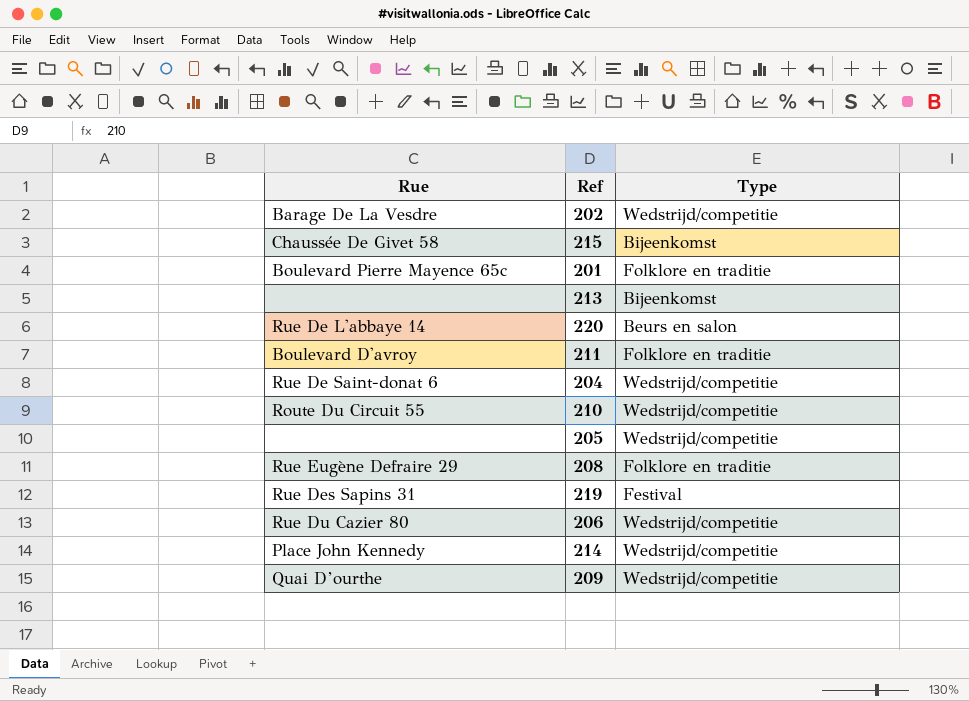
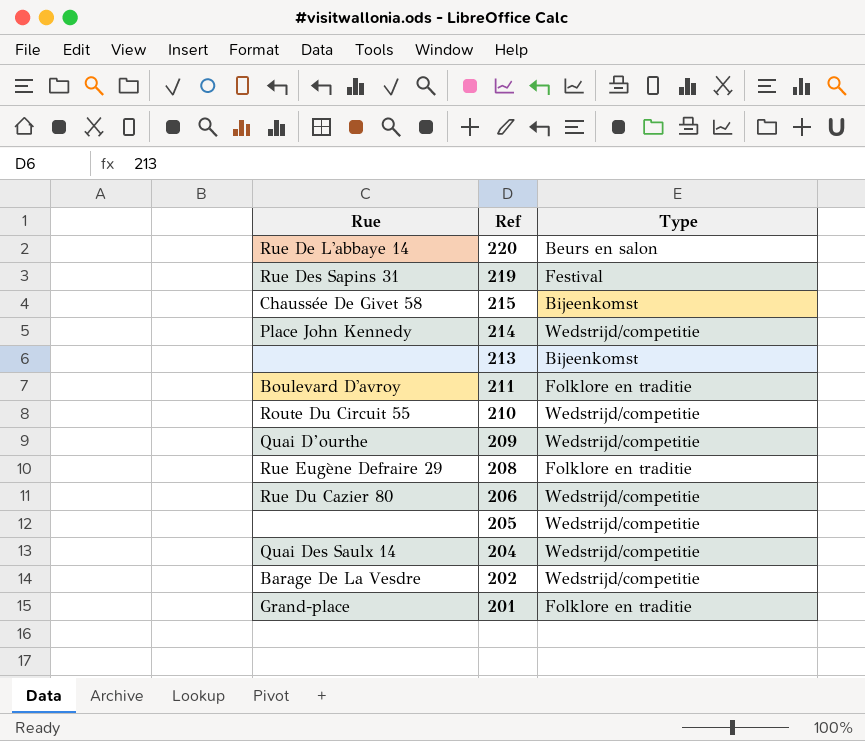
row order: none -> Ref descending
204 | Rue: Rue De Saint-donat 6 -> Quai Des Saulx 14
201 | Rue: Boulevard Pierre Mayence 65c -> Grand-place

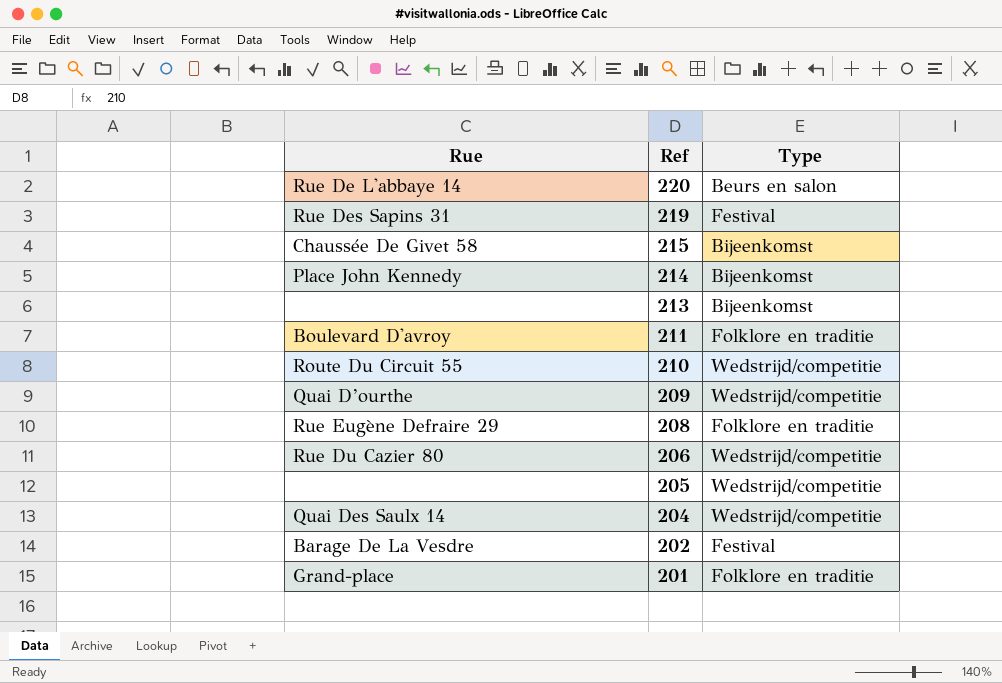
214 | Type: Wedstrijd/competitie -> Bijeenkomst
202 | Type: Wedstrijd/competitie -> Festival

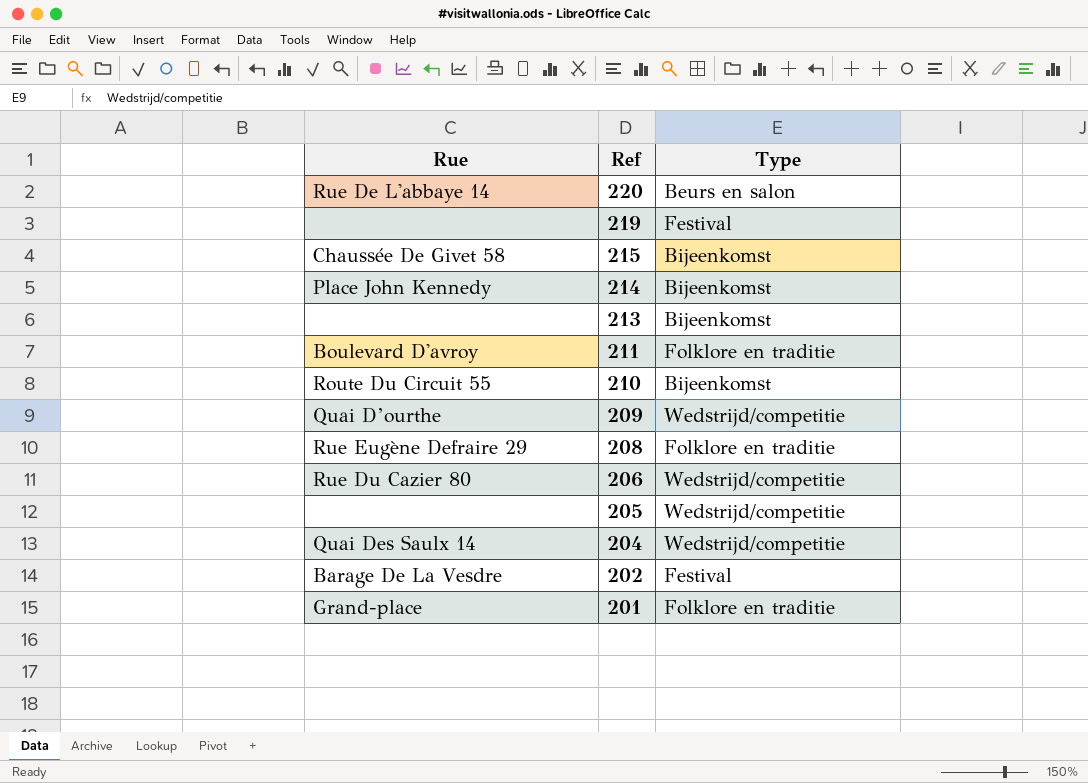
219 | Rue: Rue Des Sapins 31 -> none
210 | Type: Wedstrijd/competitie -> Bijeenkomst

